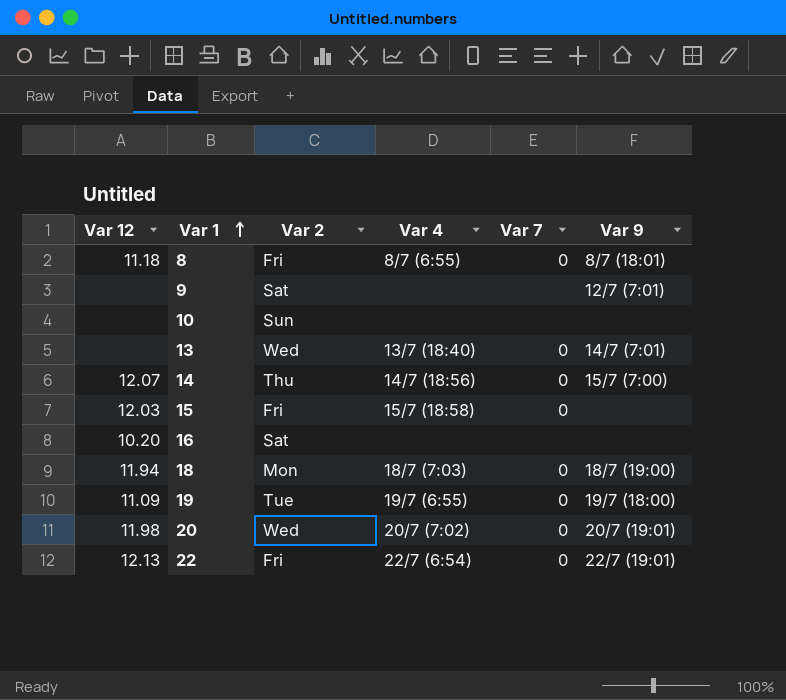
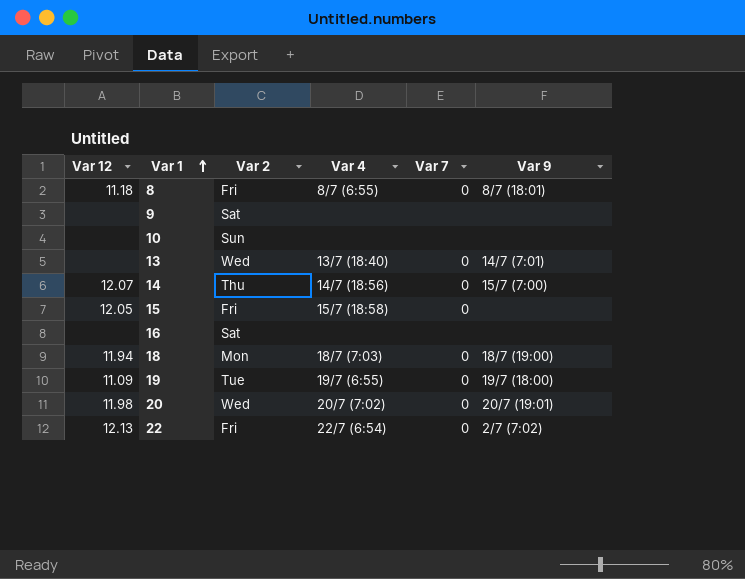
9 | Var 9: 12/7 (7:01) -> none
15 | Var 12: 12.03 -> 12.05
16 | Var 12: 10.20 -> none
22 | Var 9: 22/7 (19:01) -> 2/7 (7:02)

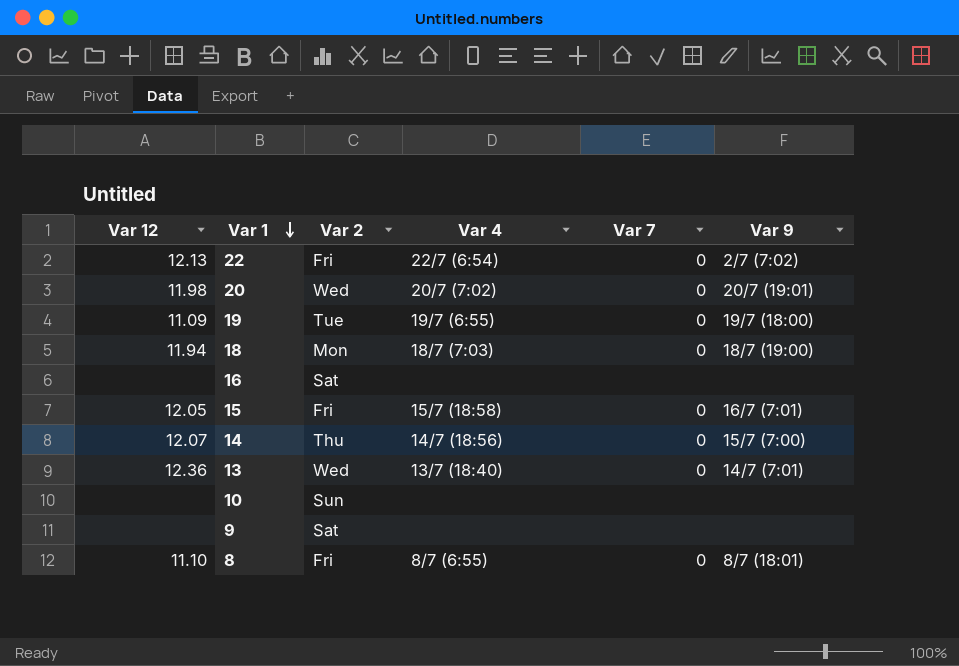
row order: Var 1 ascending -> Var 1 descending
15 | Var 9: none -> 16/7 (7:01)
13 | Var 12: none -> 12.36
8 | Var 12: 11.18 -> 11.10

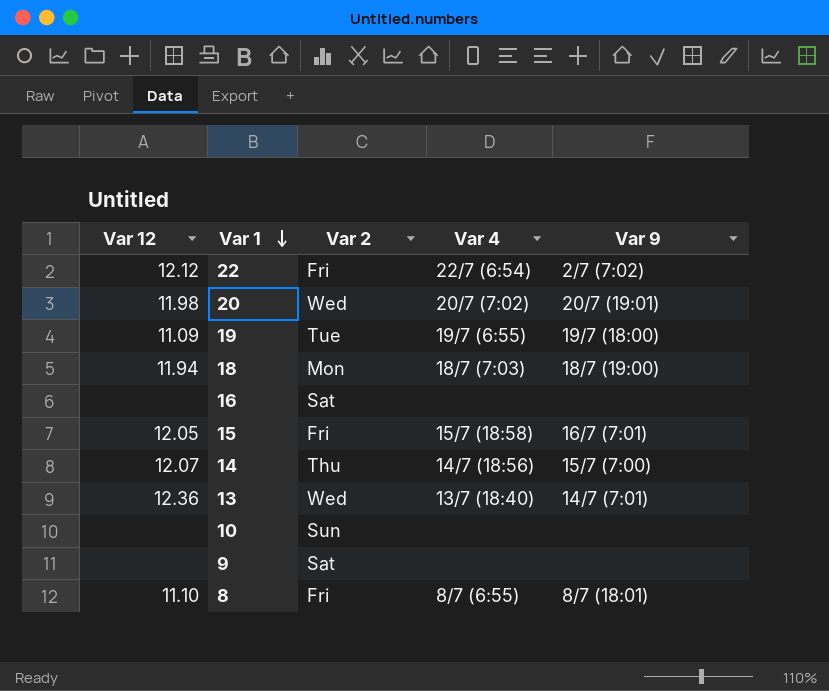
column Var 7 | position: 5 -> none
22 | Var 12: 12.13 -> 12.12

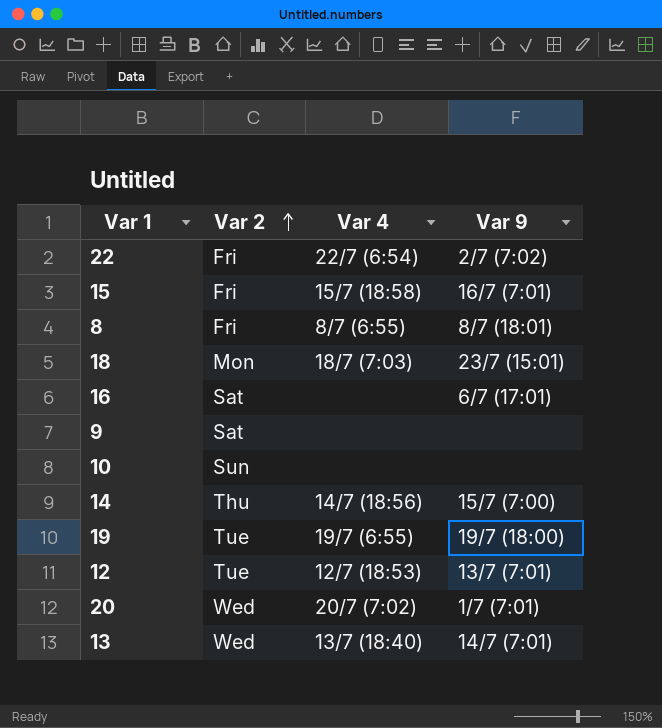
row order: Var 1 descending -> Var 2 ascending
column Var 12 | position: 1 -> none
18 | Var 9: 18/7 (19:00) -> 23/7 (15:01)
16 | Var 9: none -> 6/7 (17:01)
row 12: none -> Tue | 12/7 (18:53) | 13/7 (7:01)
20 | Var 9: 20/7 (19:01) -> 1/7 (7:01)

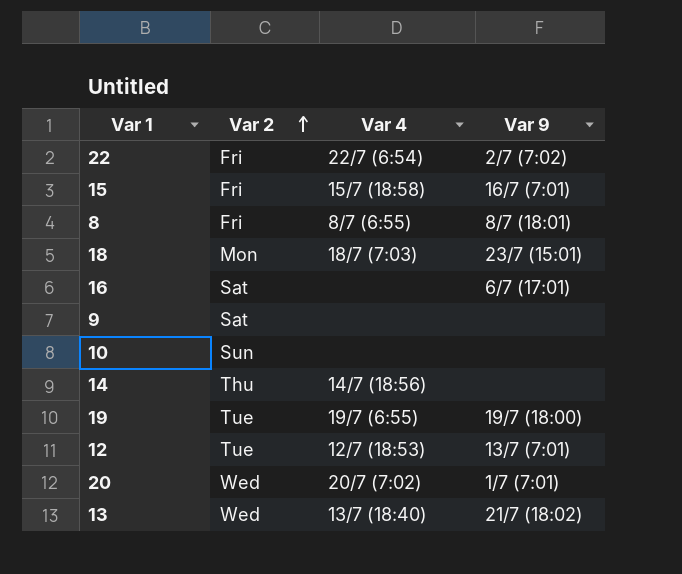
14 | Var 9: 15/7 (7:00) -> none
13 | Var 9: 14/7 (7:01) -> 21/7 (18:02)

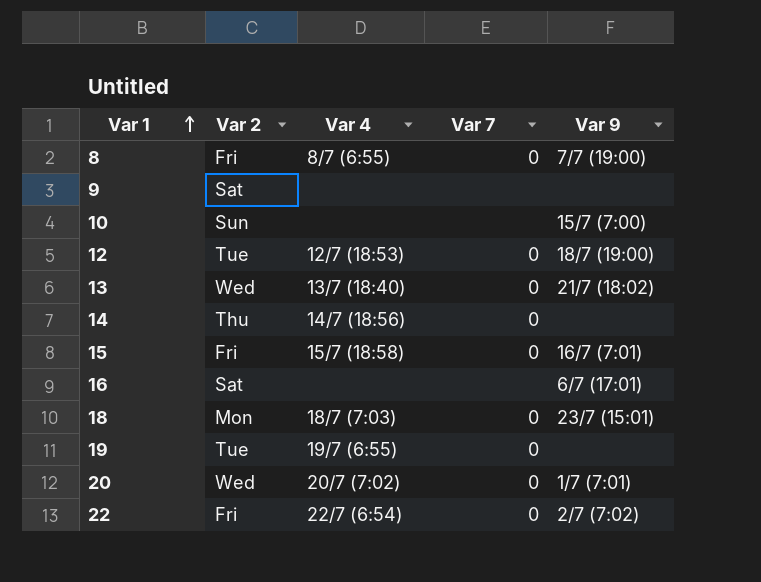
row order: Var 2 ascending -> Var 1 ascending
column Var 7 | position: none -> 4
8 | Var 9: 8/7 (18:01) -> 7/7 (19:00)
10 | Var 9: none -> 15/7 (7:00)
12 | Var 9: 13/7 (7:01) -> 18/7 (19:00)
19 | Var 9: 19/7 (18:00) -> none

